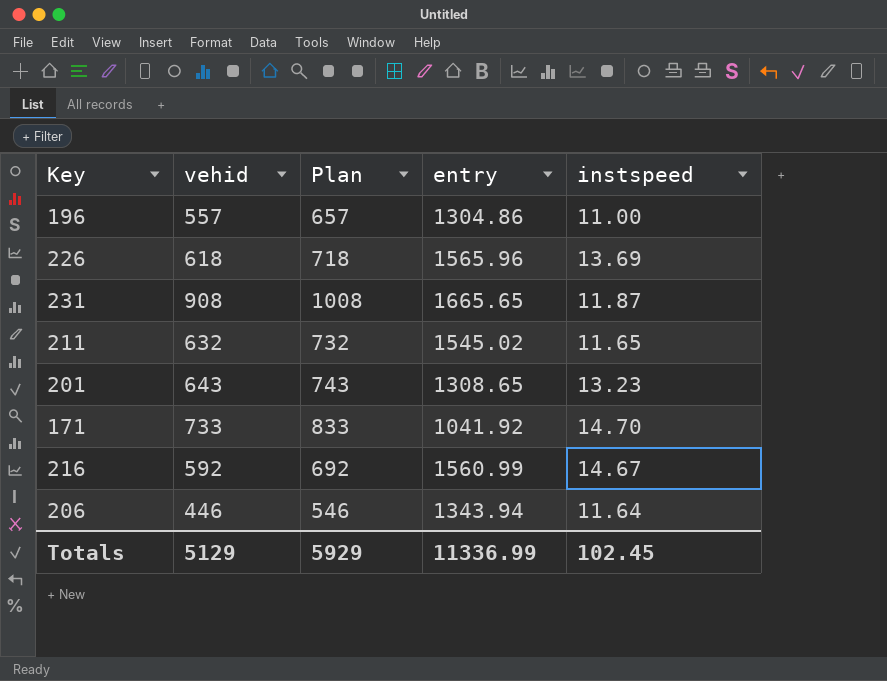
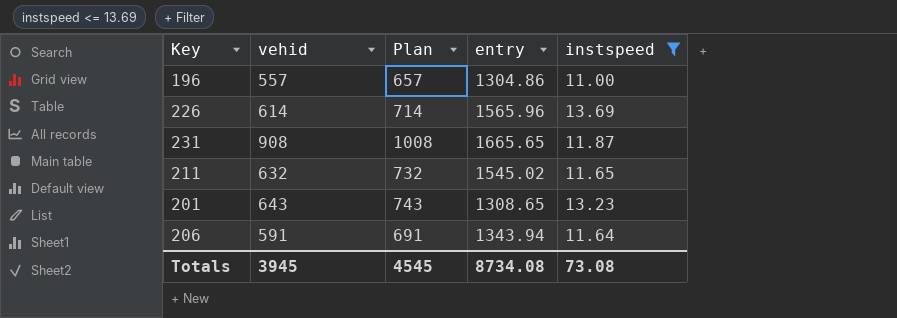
filter: none -> instspeed <= 13.69
226 | vehid: 618 -> 614
226 | Plan: 718 -> 714
206 | vehid: 446 -> 591
206 | Plan: 546 -> 691
Totals | vehid: 5129 -> 3945
Totals | Plan: 5929 -> 4545
Totals | entry: 11336.99 -> 8734.08
Totals | instspeed: 102.45 -> 73.08

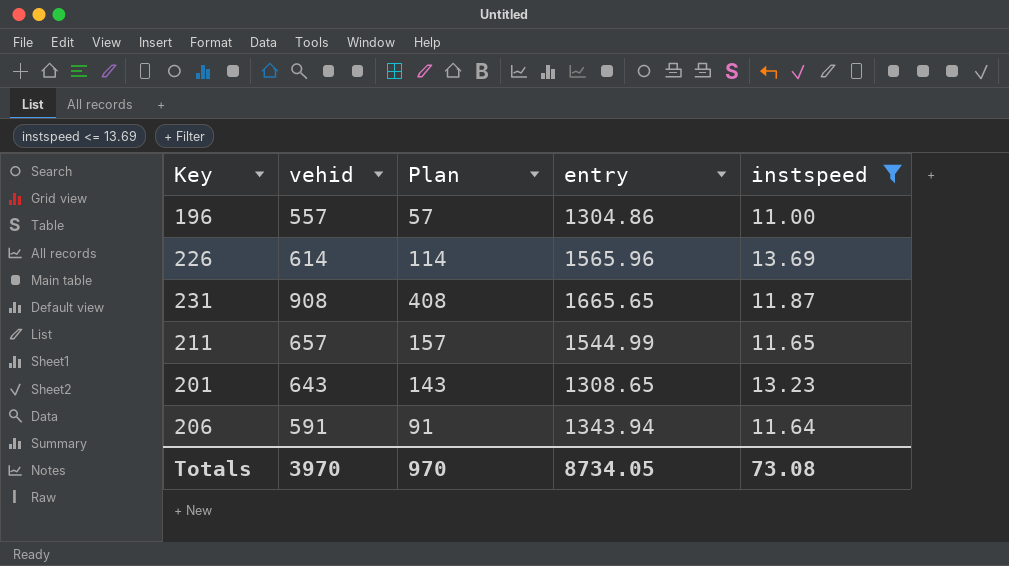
column Plan | formula: [vehid] + 100 -> [vehid] - 500
211 | vehid: 632 -> 657
211 | entry: 1545.02 -> 1544.99
Totals | vehid: 3945 -> 3970
Totals | Plan: 4545 -> 970
Totals | entry: 8734.08 -> 8734.05

